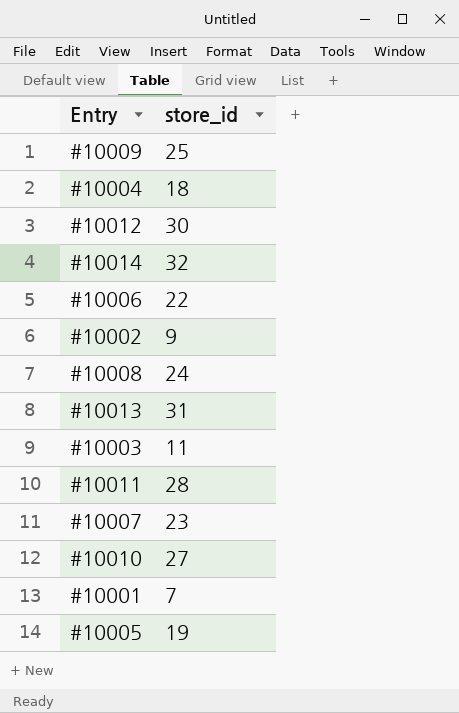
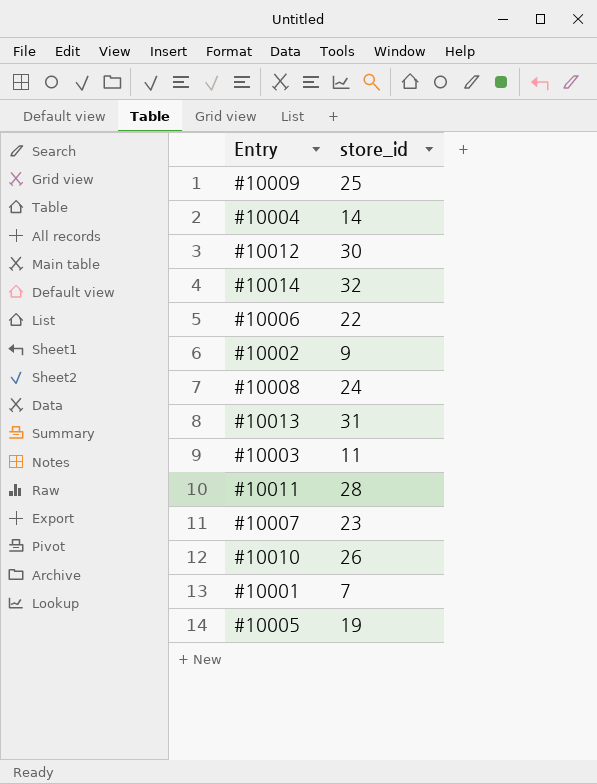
#10004 | store_id: 18 -> 14
#10010 | store_id: 27 -> 26

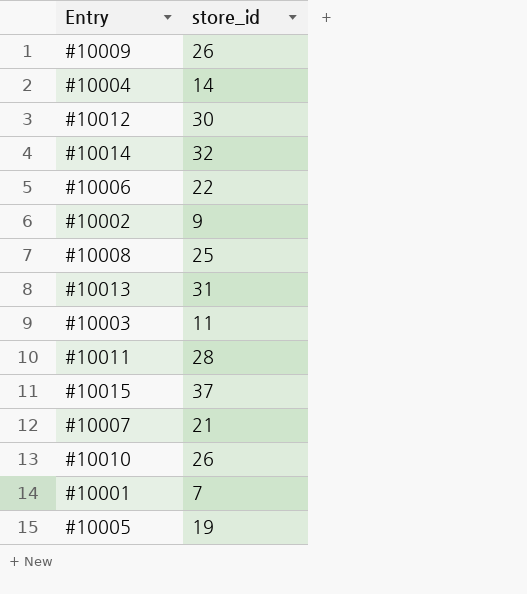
#10009 | store_id: 25 -> 26
#10008 | store_id: 24 -> 25
row #10015: none -> 37
#10007 | store_id: 23 -> 21

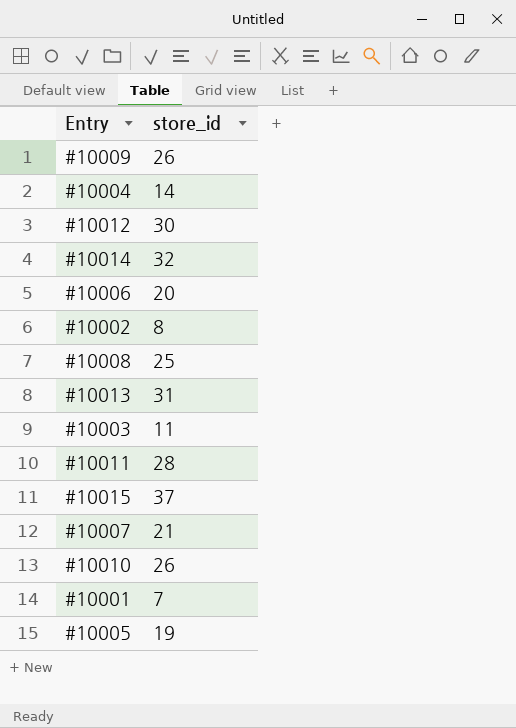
#10006 | store_id: 22 -> 20
#10002 | store_id: 9 -> 8

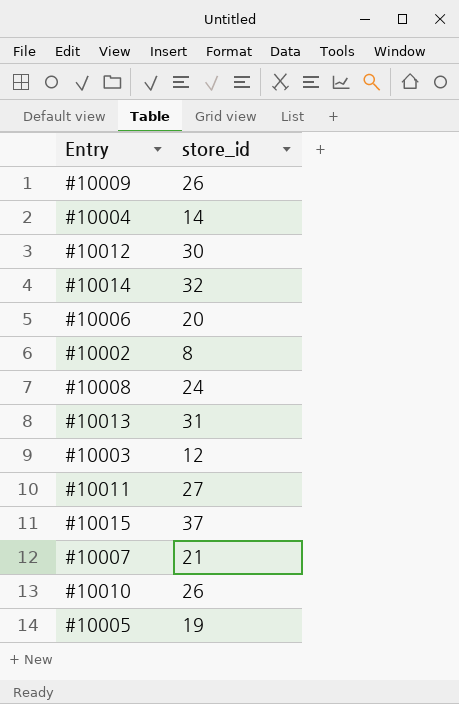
row #10001: 7 -> none
#10008 | store_id: 25 -> 24
#10003 | store_id: 11 -> 12
#10011 | store_id: 28 -> 27

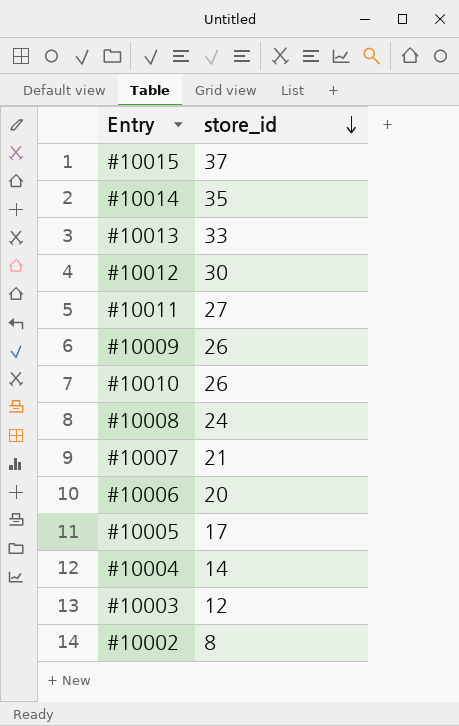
row order: none -> store_id descending
#10014 | store_id: 32 -> 35
#10013 | store_id: 31 -> 33
#10005 | store_id: 19 -> 17

